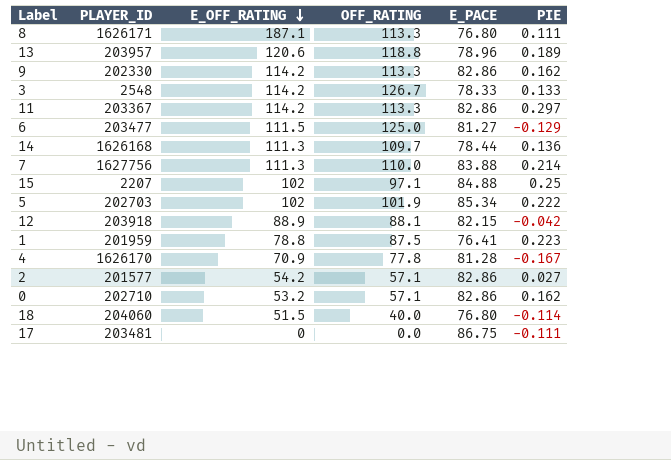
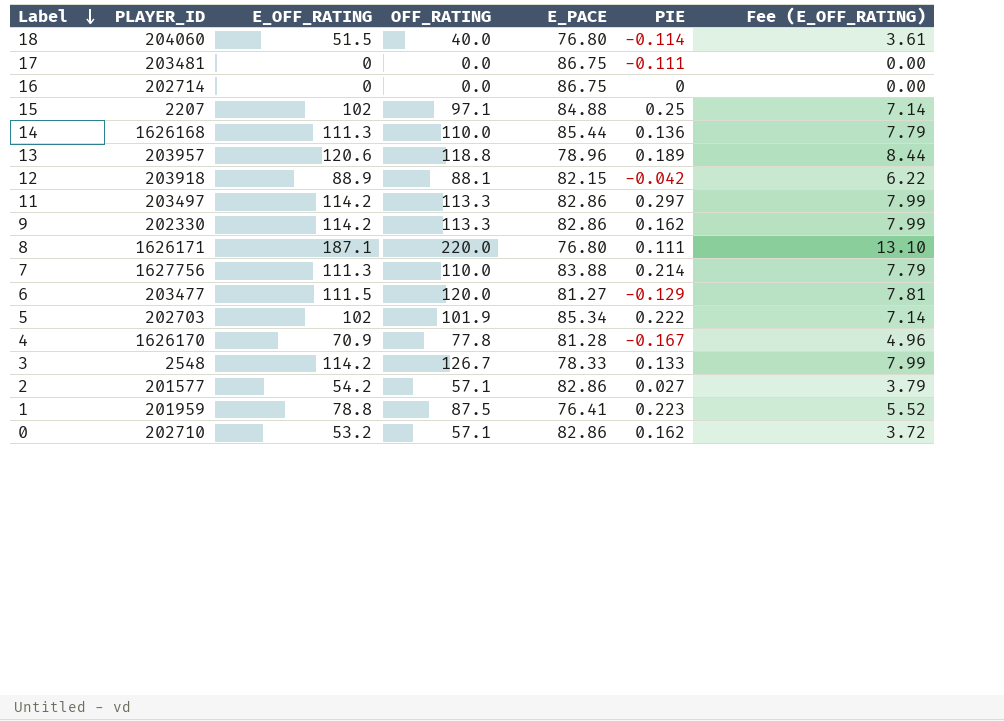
row order: E_OFF_RATING descending -> Label descending
column Fee (E_OFF_RATING) | formula: none -> [E_OFF_RATING] * 0.07
row 16: none -> 202714 | 0 | 0.0 | 86.75 | 0 | 0.00
14 | OFF_RATING: 109.7 -> 110.0
14 | E_PACE: 78.44 -> 85.44
11 | PLAYER_ID: 203367 -> 203497
8 | OFF_RATING: 113.3 -> 220.0
6 | OFF_RATING: 125.0 -> 120.0

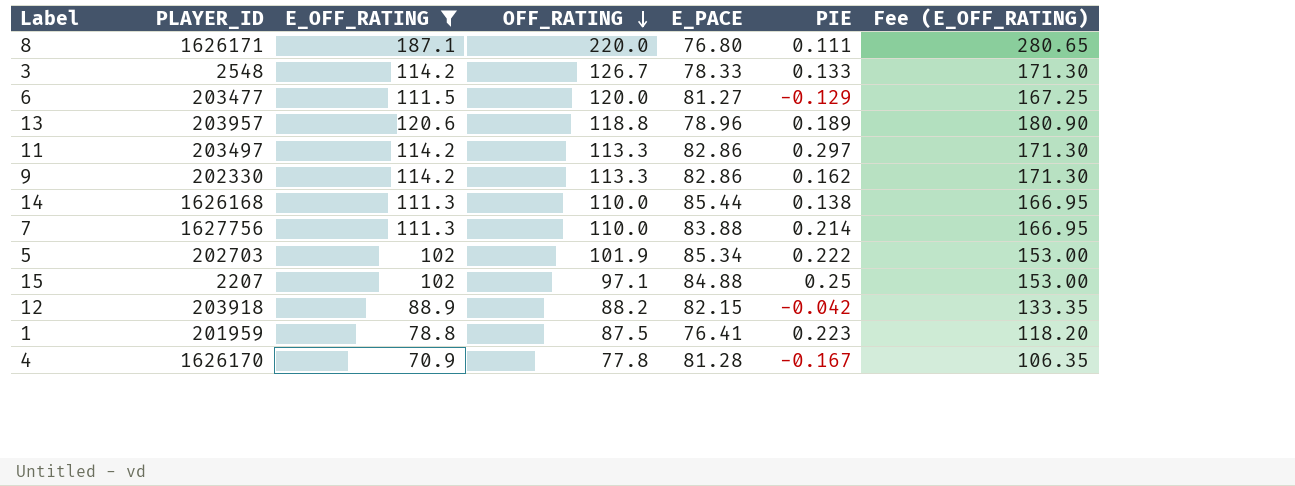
filter: none -> E_OFF_RATING >= 70.9
row order: Label descending -> OFF_RATING descending
column Fee (E_OFF_RATING) | formula: [E_OFF_RATING] * 0.07 -> [E_OFF_RATING] * 1.5
14 | PIE: 0.136 -> 0.138
12 | OFF_RATING: 88.1 -> 88.2

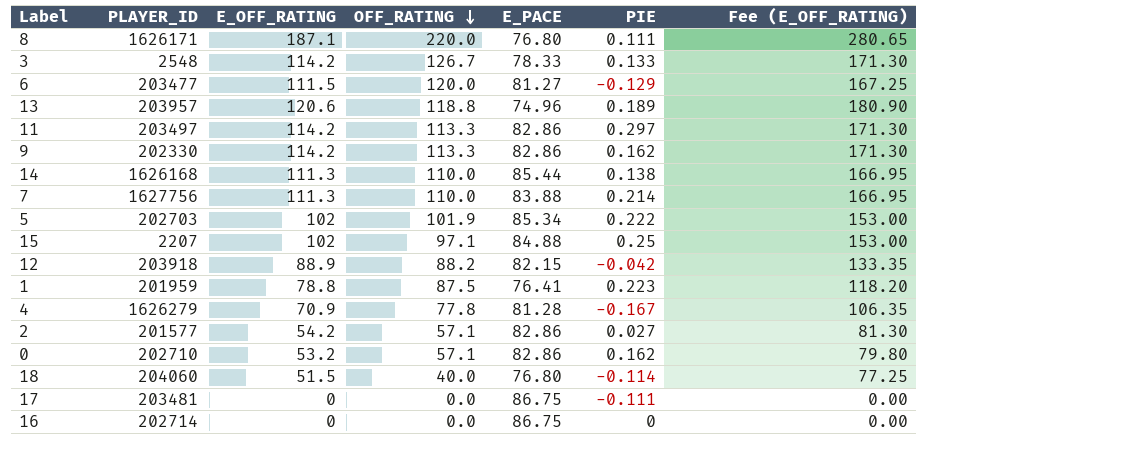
filter: E_OFF_RATING >= 70.9 -> none
13 | E_PACE: 78.96 -> 74.96
4 | PLAYER_ID: 1626170 -> 1626279

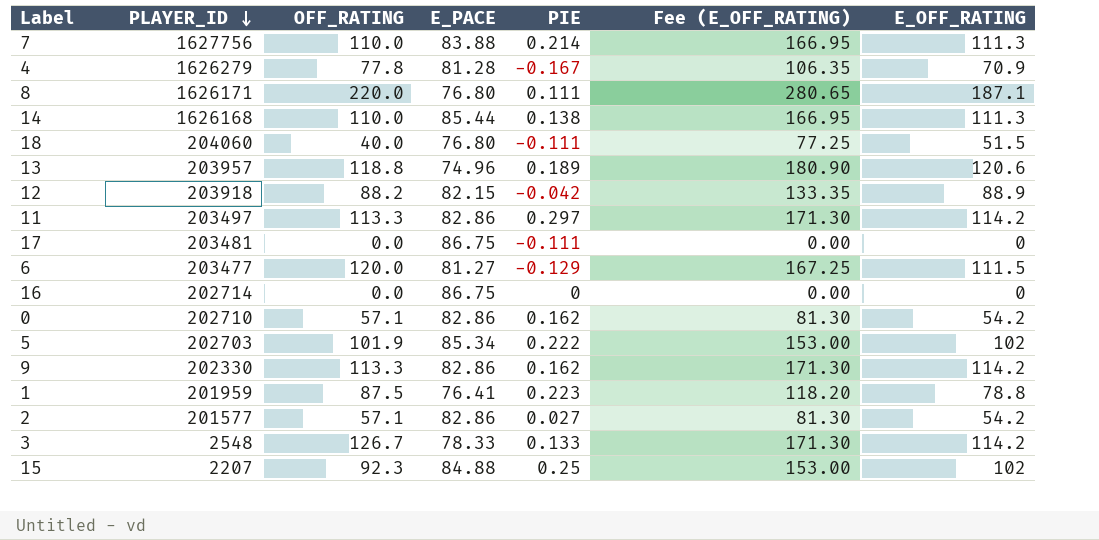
row order: OFF_RATING descending -> PLAYER_ID descending
column E_OFF_RATING | position: 3 -> 7
18 | PIE: -0.114 -> -0.111
0 | Fee (E_OFF_RATING): 79.80 -> 81.30
0 | E_OFF_RATING: 53.2 -> 54.2
15 | OFF_RATING: 97.1 -> 92.3

